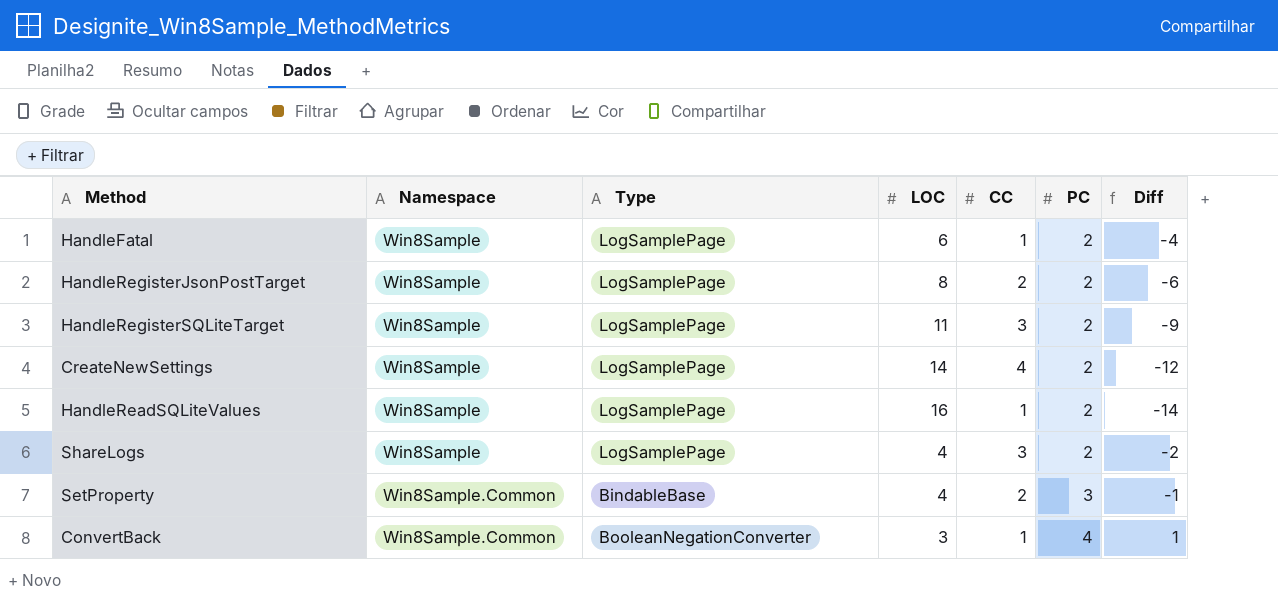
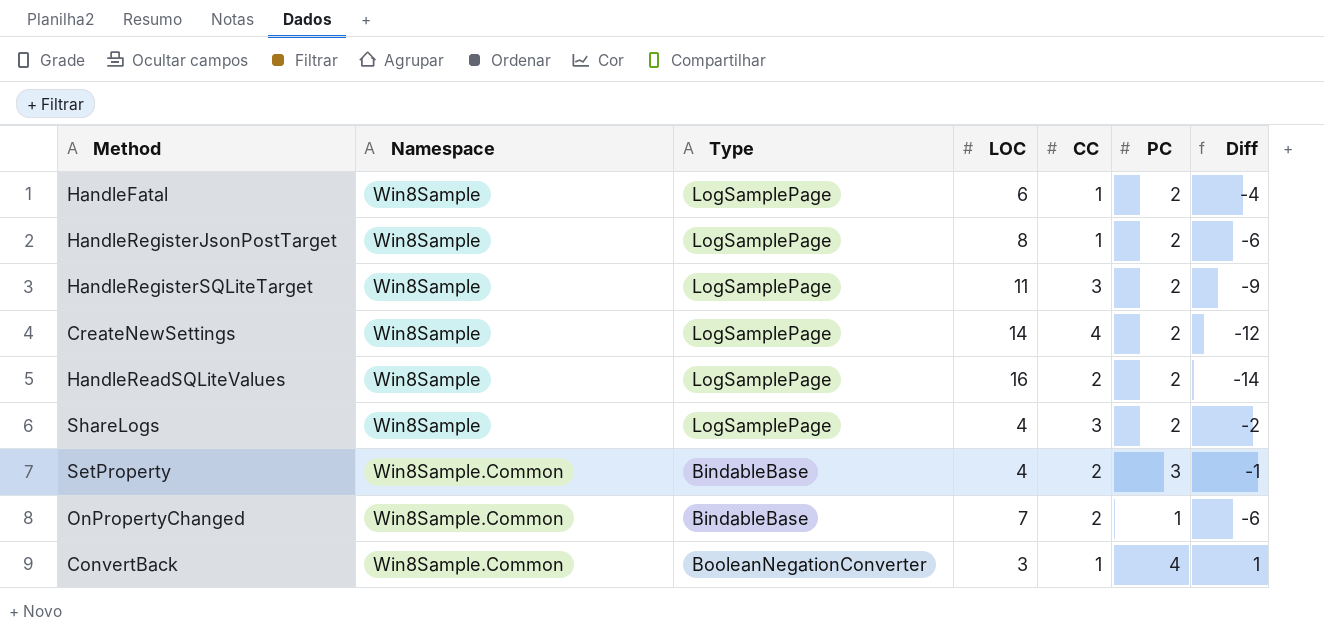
HandleRegisterJsonPostTarget | CC: 2 -> 1
HandleReadSQLiteValues | CC: 1 -> 2
row OnPropertyChanged: none -> Win8Sample.Common | BindableBase | 7 | 2 | 1 | -6

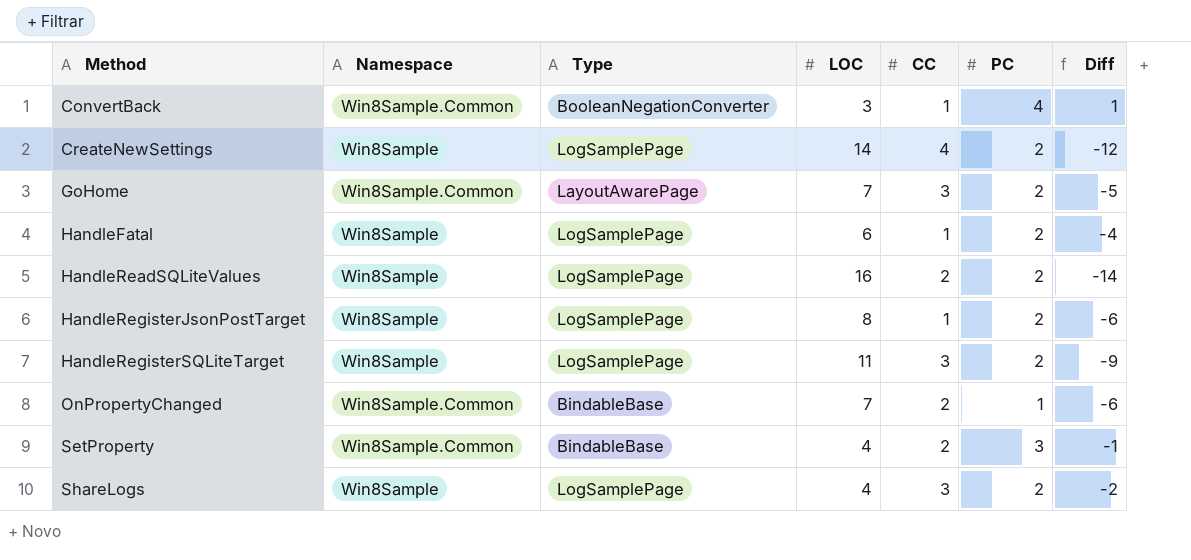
row order: Namespace ascending -> Method ascending
row GoHome: none -> Win8Sample.Common | LayoutAwarePage | 7 | 3 | 2 | -5

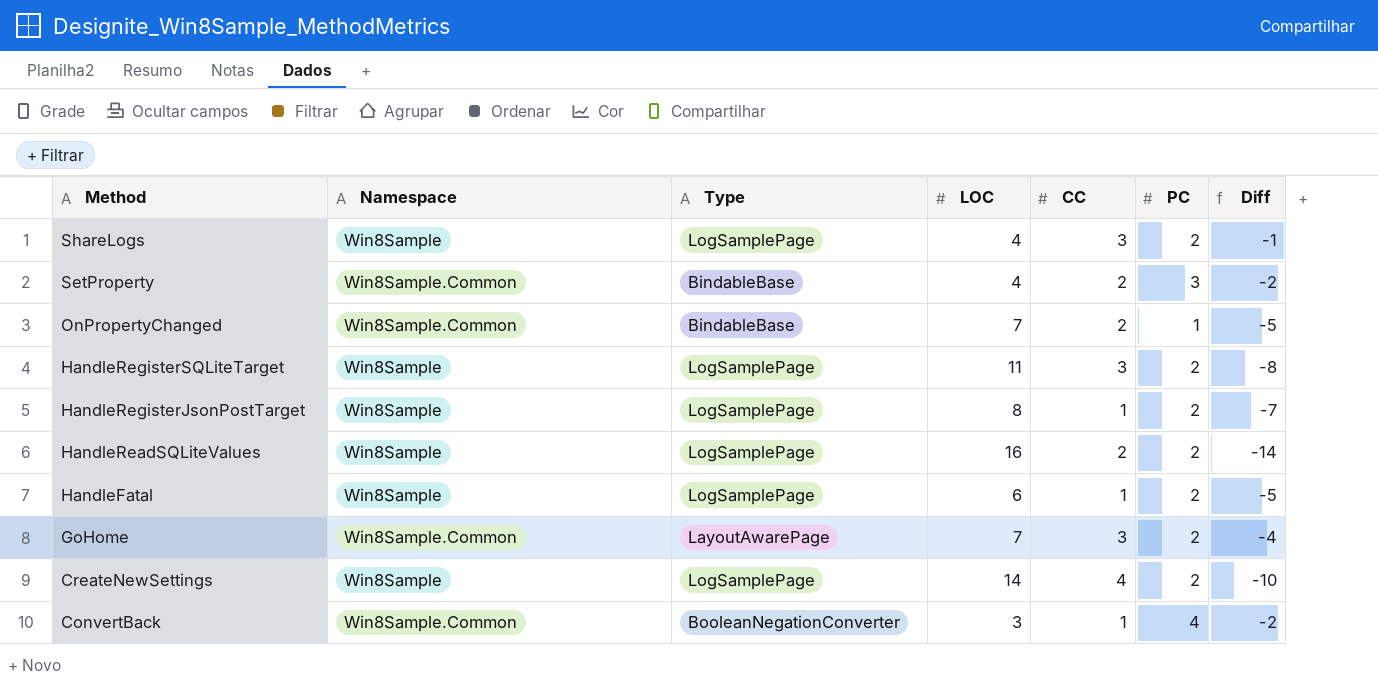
row order: Method ascending -> Method descending
column Diff | formula: [PC] - [LOC] -> [CC] - [LOC]

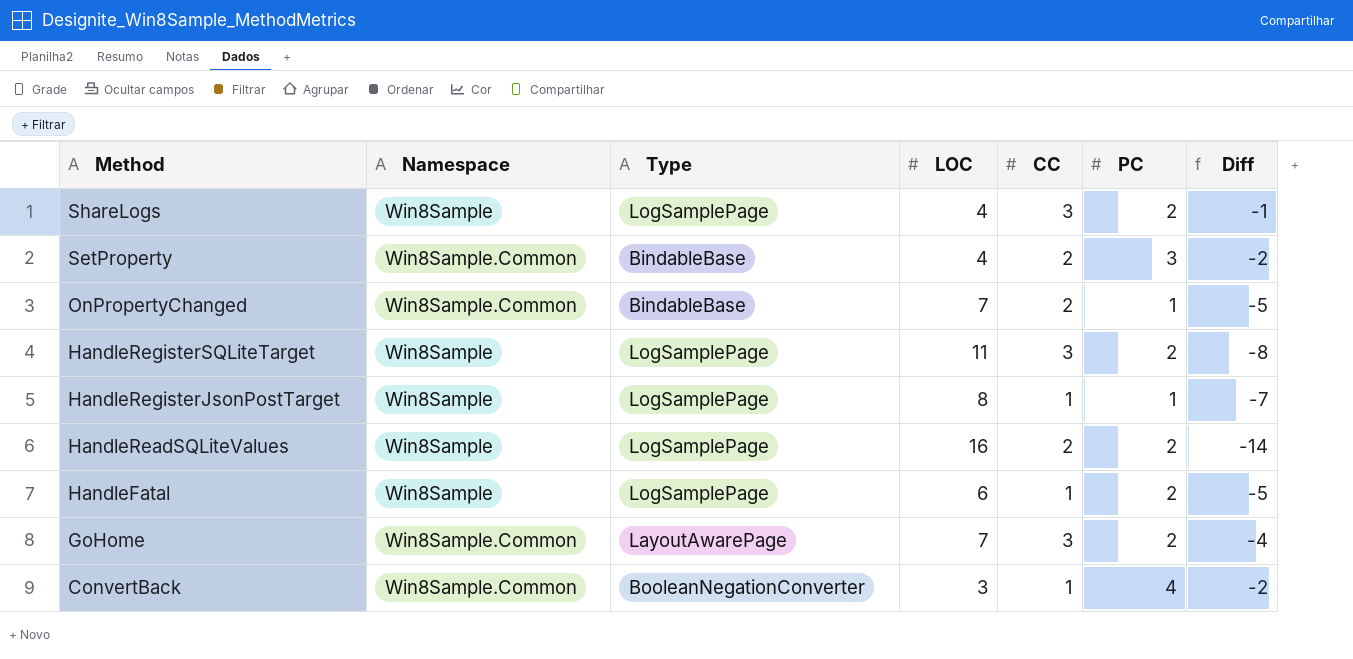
row CreateNewSettings: Win8Sample | LogSamplePage | 14 | 4 | 2 | -10 -> none
HandleRegisterJsonPostTarget | PC: 2 -> 1

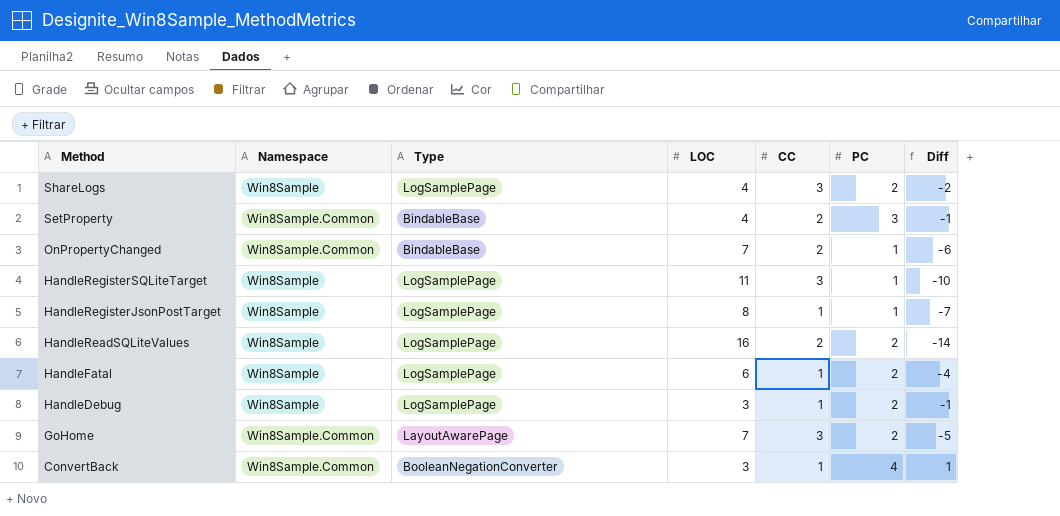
column Diff | formula: [CC] - [LOC] -> [PC] - [LOC]
HandleRegisterSQLiteTarget | PC: 2 -> 1
row HandleDebug: none -> Win8Sample | LogSamplePage | 3 | 1 | 2 | -1

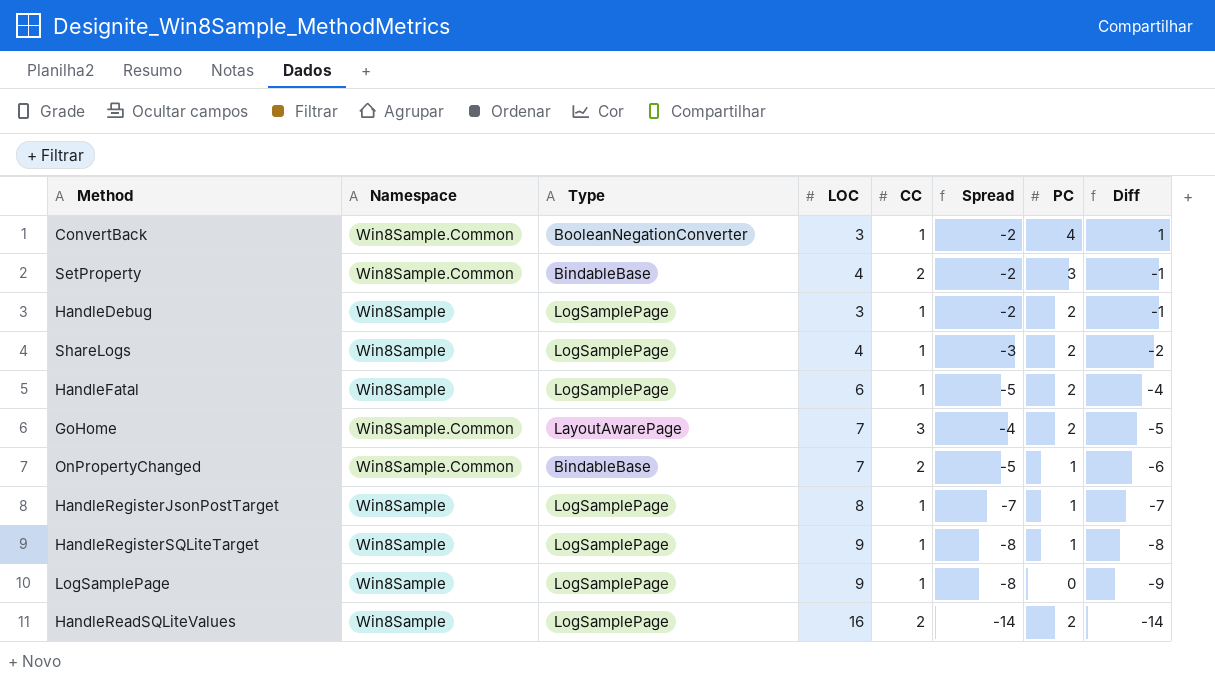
row order: Method descending -> Diff descending
column Spread | formula: none -> [CC] - [LOC]
ShareLogs | CC: 3 -> 1
HandleRegisterSQLiteTarget | LOC: 11 -> 9
HandleRegisterSQLiteTarget | CC: 3 -> 1
HandleRegisterSQLiteTarget | Diff: -10 -> -8
row LogSamplePage: none -> Win8Sample | LogSamplePage | 9 | 1 | -8 | 0 | -9

